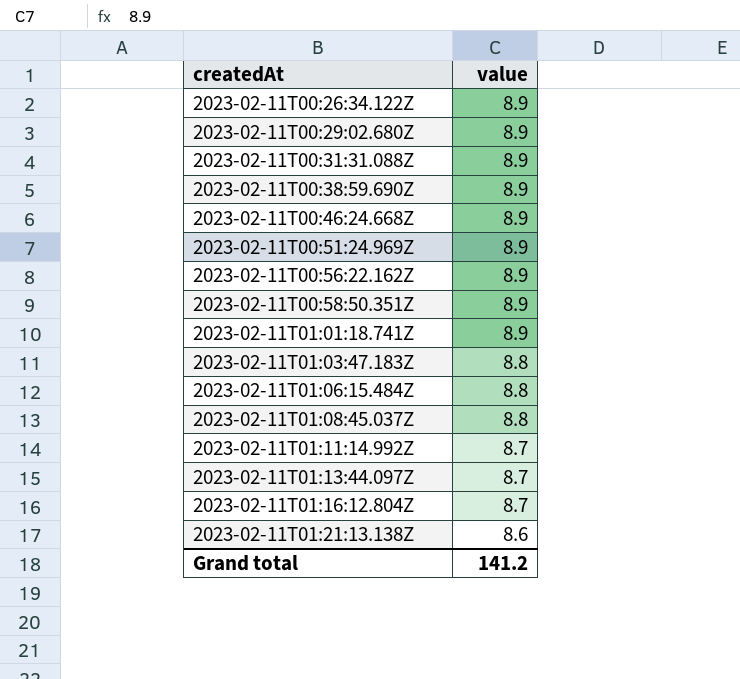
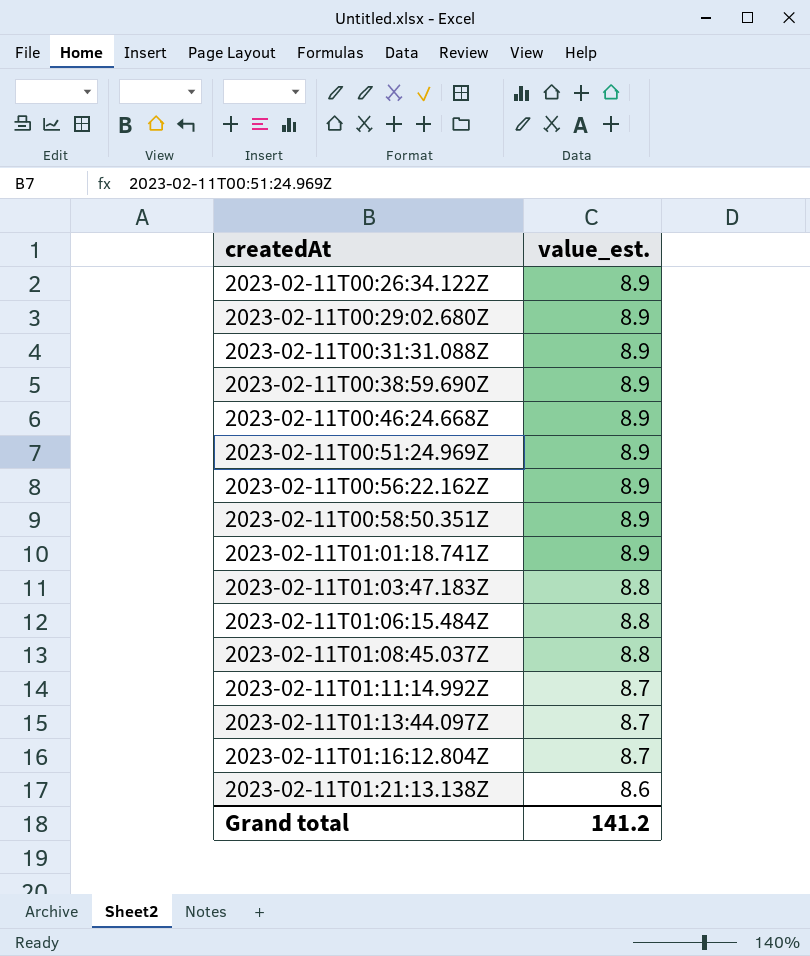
column name: value -> value_est.

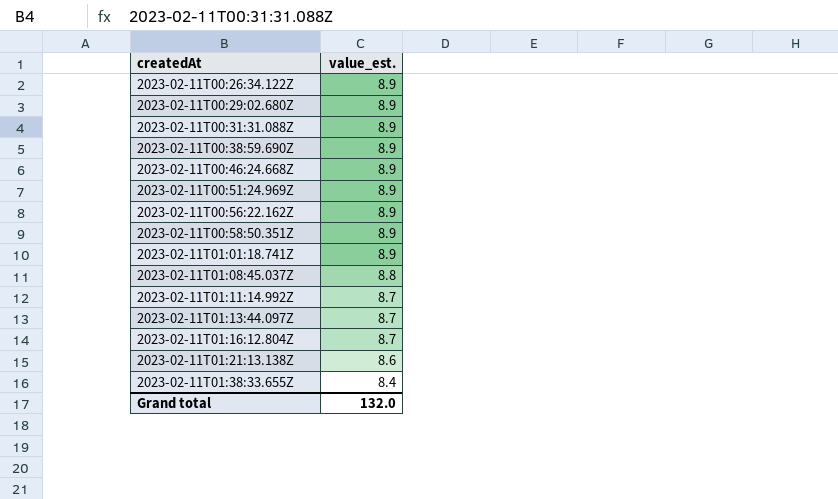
row 2023-02-11T01:03:47.183Z: 8.8 -> none
row 2023-02-11T01:06:15.484Z: 8.8 -> none
row 2023-02-11T01:38:33.655Z: none -> 8.4
Grand total | value_est.: 141.2 -> 132.0

